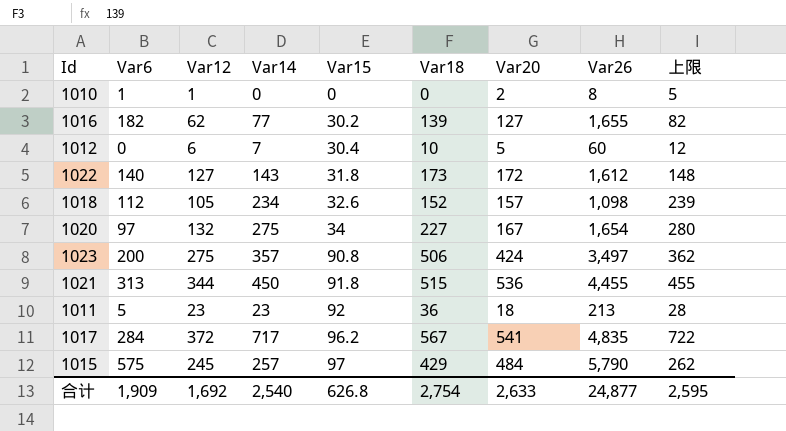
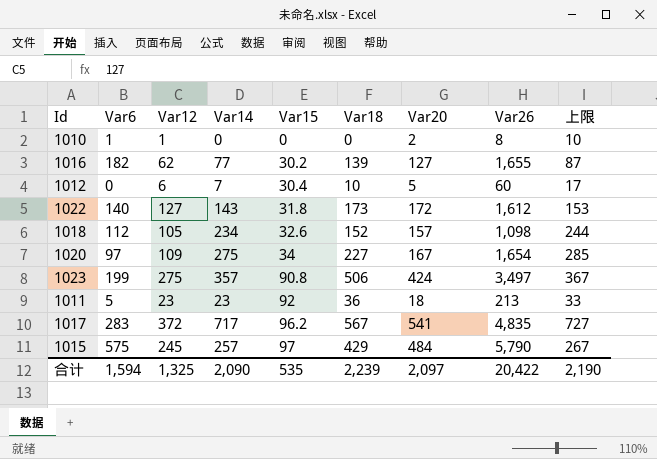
column 上限 | formula: [Var14] + 5 -> [Var14] + 10
row 1021: 313 | 344 | 450 | 91.8 | 515 | 536 | 4,455 | 455 -> none
1020 | Var12: 132 -> 109
1023 | Var6: 200 -> 199
1017 | Var6: 284 -> 283
合计 | Var6: 1,909 -> 1,594
合计 | Var12: 1,692 -> 1,325
合计 | Var14: 2,540 -> 2,090
合计 | Var15: 626.8 -> 535
合计 | Var18: 2,754 -> 2,239
合计 | Var20: 2,633 -> 2,097
合计 | Var26: 24,877 -> 20,422
合计 | 上限: 2,595 -> 2,190

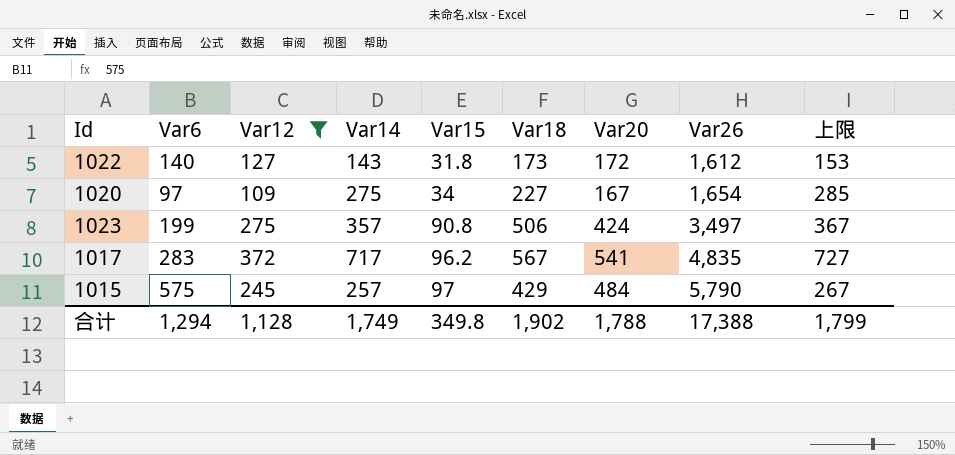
filter: none -> Var12 >= 109
合计 | Var6: 1,594 -> 1,294
合计 | Var12: 1,325 -> 1,128
合计 | Var14: 2,090 -> 1,749
合计 | Var15: 535 -> 349.8
合计 | Var18: 2,239 -> 1,902
合计 | Var20: 2,097 -> 1,788
合计 | Var26: 20,422 -> 17,388
合计 | 上限: 2,190 -> 1,799

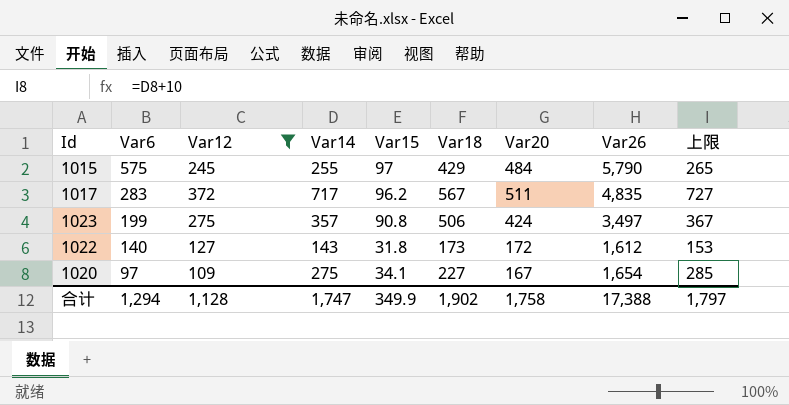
row order: Var15 ascending -> Var6 descending
1015 | Var14: 257 -> 255
1015 | 上限: 267 -> 265
1017 | Var20: 541 -> 511
1020 | Var15: 34 -> 34.1
合计 | Var14: 1,749 -> 1,747
合计 | Var15: 349.8 -> 349.9
合计 | Var20: 1,788 -> 1,758
合计 | 上限: 1,799 -> 1,797

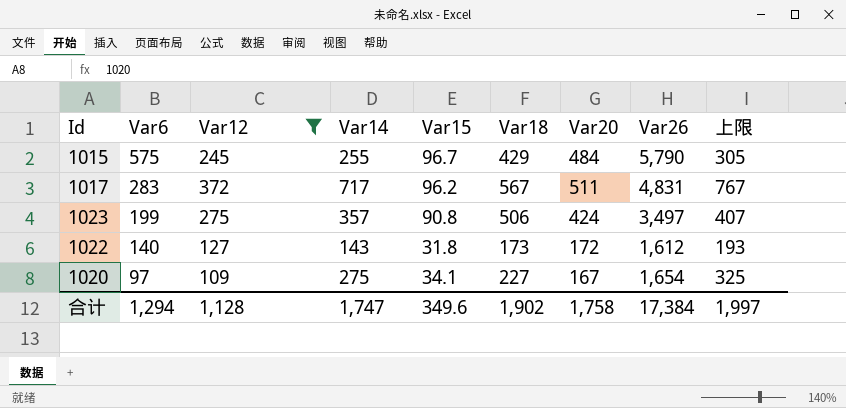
column 上限 | formula: [Var14] + 10 -> [Var14] + 50
1015 | Var15: 97 -> 96.7
1017 | Var26: 4,835 -> 4,831
合计 | Var15: 349.9 -> 349.6
合计 | Var26: 17,388 -> 17,384
合计 | 上限: 1,797 -> 1,997

